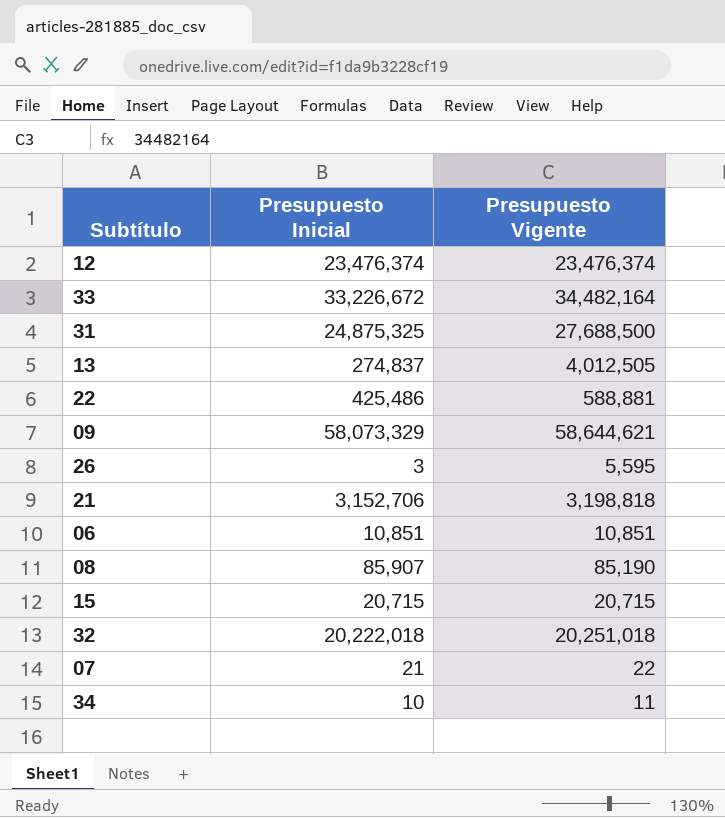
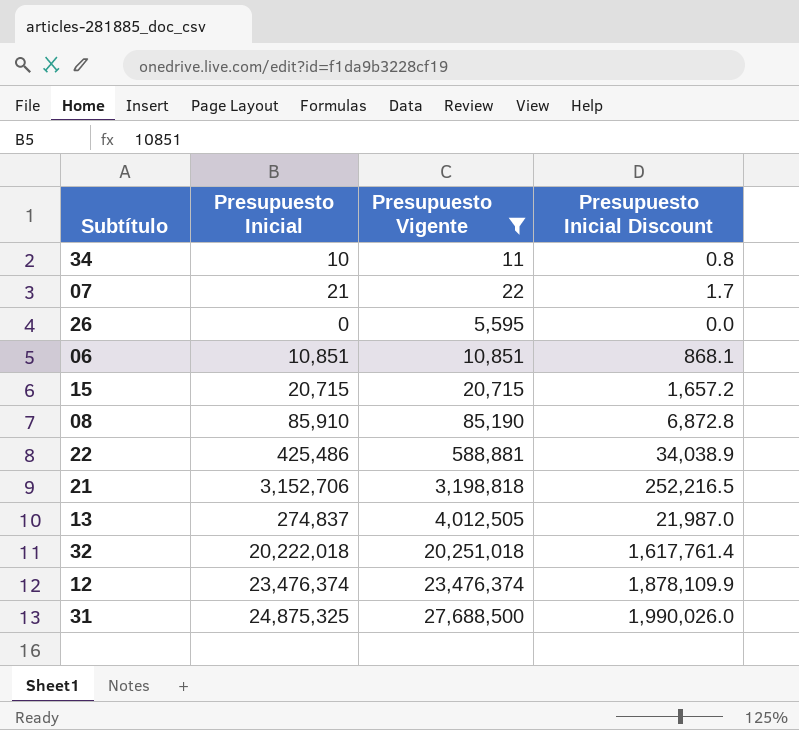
filter: none -> Presupuesto Vigente <= 27,688,500
row order: none -> Presupuesto Vigente ascending
column Presupuesto Inicial Discount | formula: none -> [Presupuesto Inicial] * 0.08
26 | Presupuesto Inicial: 3 -> 0
08 | Presupuesto Inicial: 85,907 -> 85,910

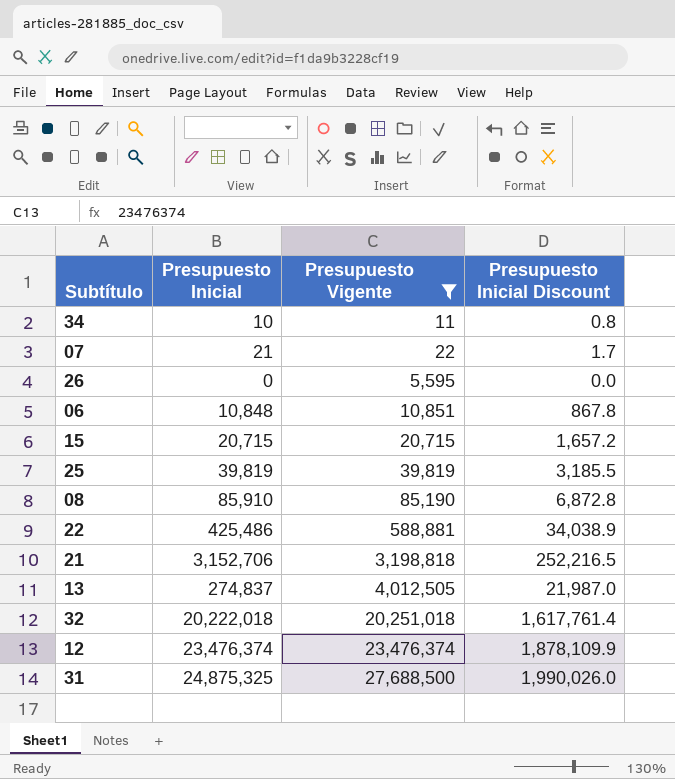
06 | Presupuesto Inicial: 10,851 -> 10,848
06 | Presupuesto Inicial Discount: 868.1 -> 867.8
row 25: none -> 39,819 | 39,819 | 3,185.5

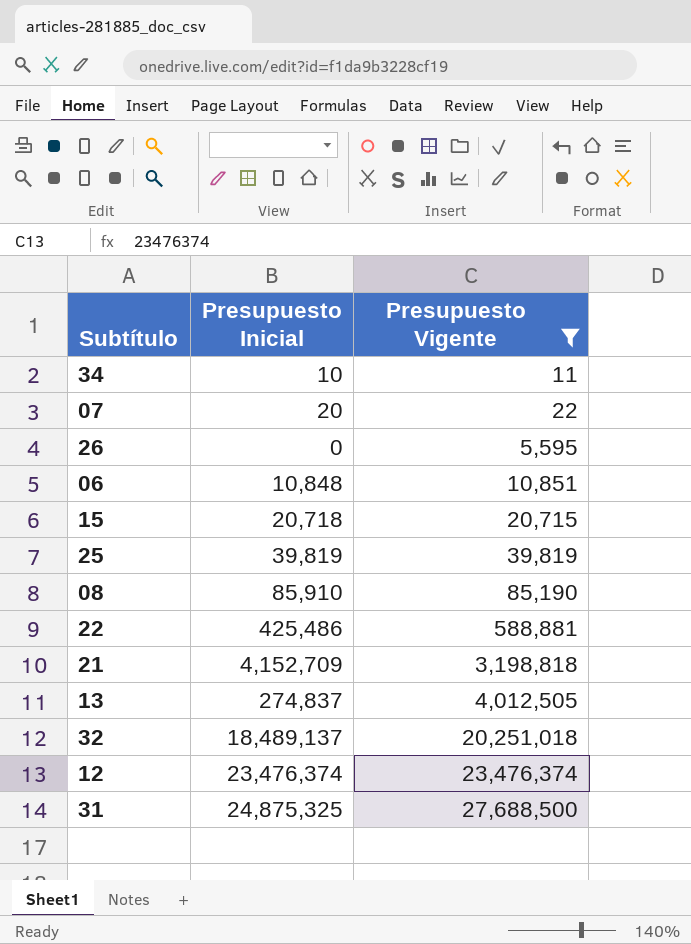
column Presupuesto Inicial Discount | formula: [Presupuesto Inicial] * 0.08 -> none
07 | Presupuesto Inicial: 21 -> 20
15 | Presupuesto Inicial: 20,715 -> 20,718
21 | Presupuesto Inicial: 3,152,706 -> 4,152,709
32 | Presupuesto Inicial: 20,222,018 -> 18,489,137

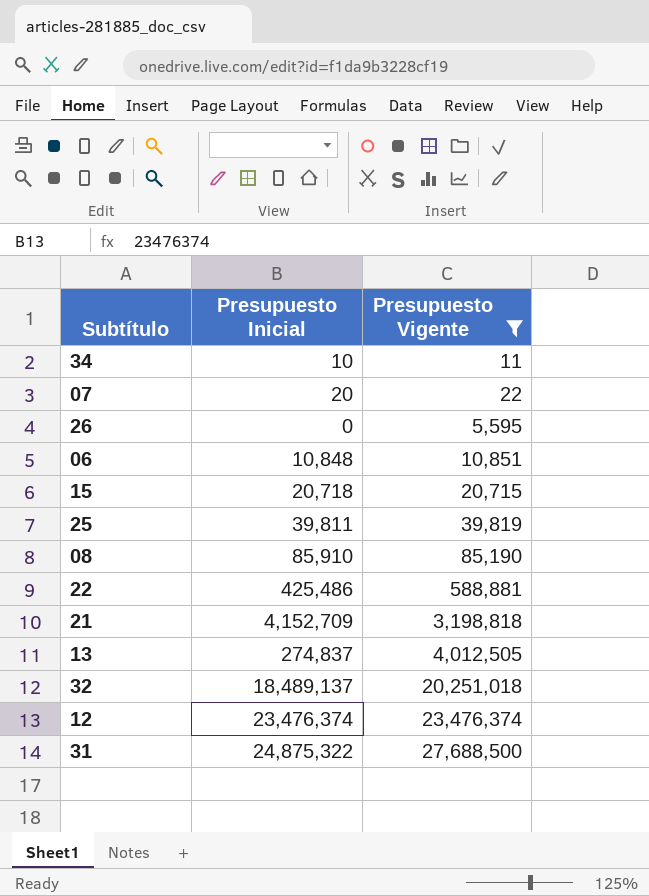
25 | Presupuesto Inicial: 39,819 -> 39,811
31 | Presupuesto Inicial: 24,875,325 -> 24,875,322

